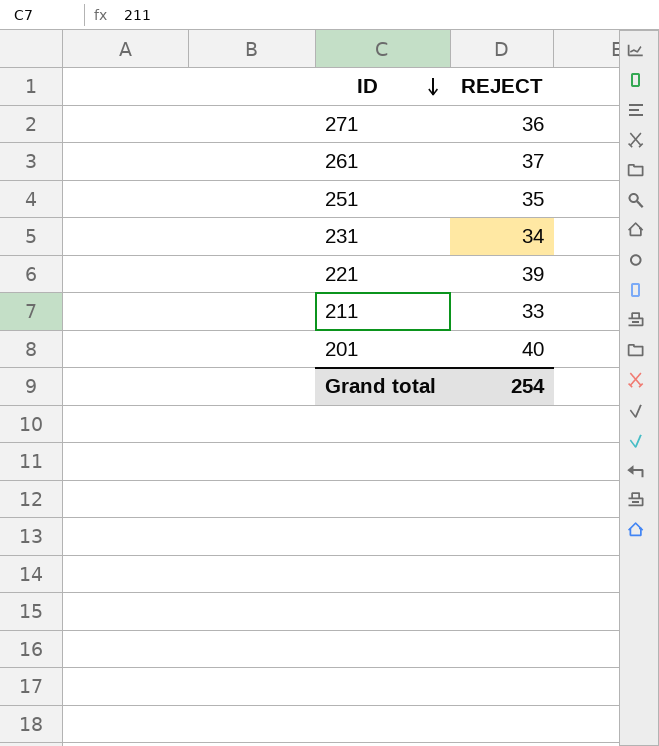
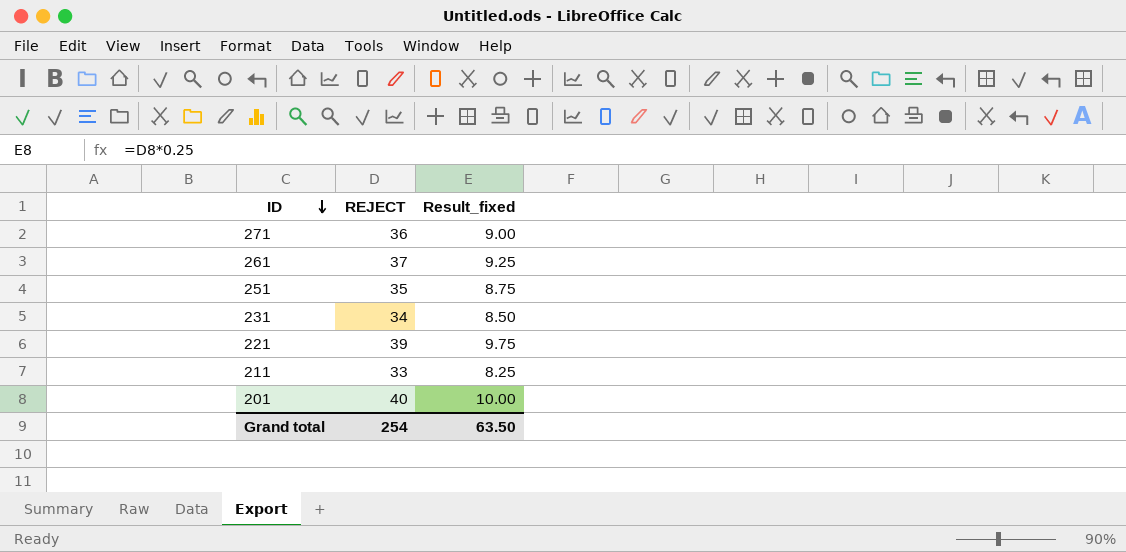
column Result_fixed | formula: none -> [REJECT] * 0.25

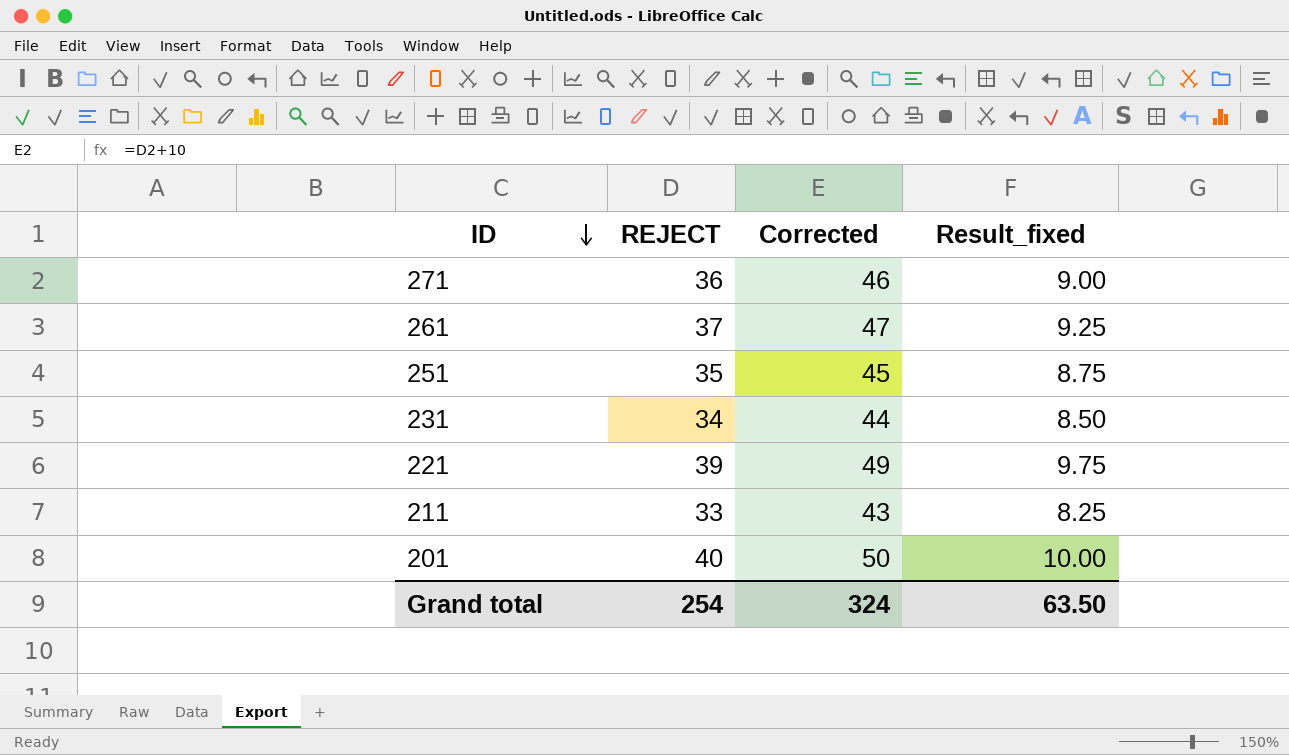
column Corrected | formula: none -> [REJECT] + 10

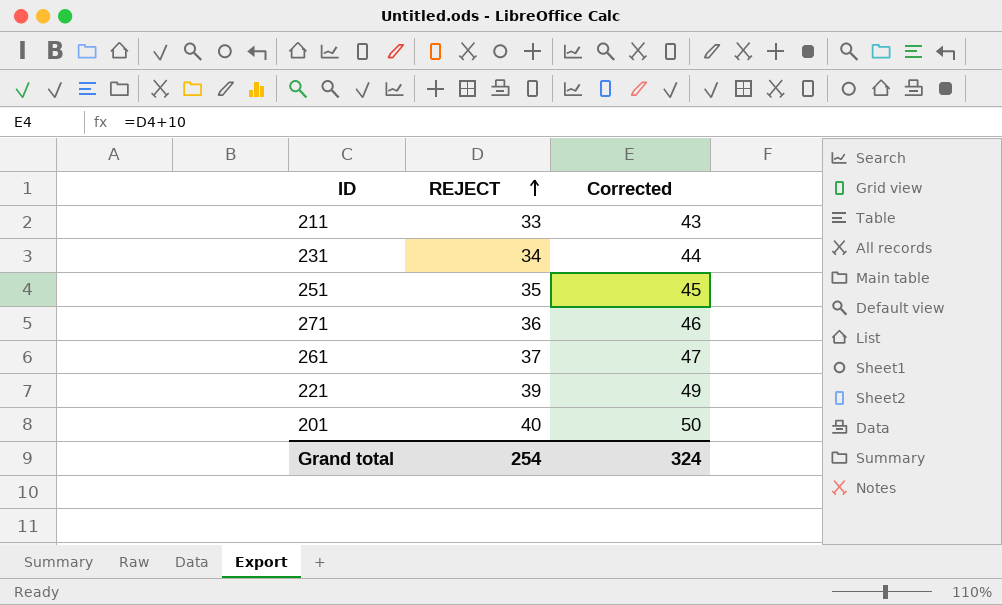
row order: ID descending -> REJECT ascending
column Result_fixed | formula: [REJECT] * 0.25 -> none

